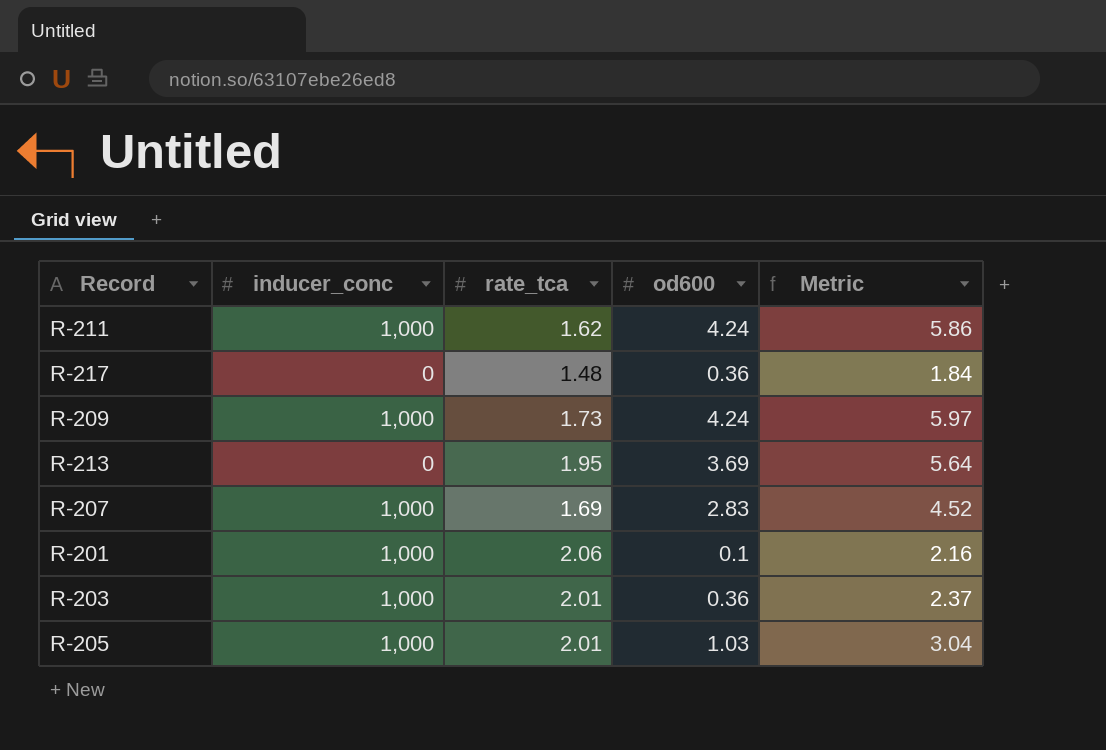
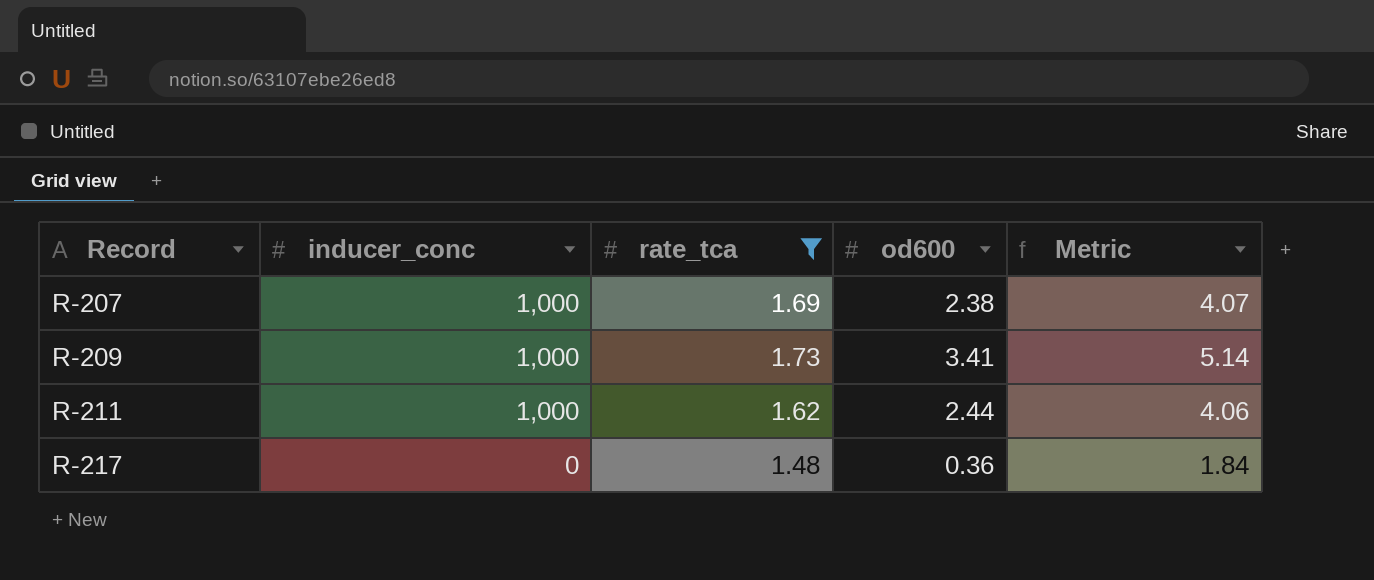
filter: none -> rate_tca <= 1.73
row order: none -> Record ascending
R-207 | od600: 2.83 -> 2.38
R-207 | Metric: 4.52 -> 4.07
R-209 | od600: 4.24 -> 3.41
R-209 | Metric: 5.97 -> 5.14
R-211 | od600: 4.24 -> 2.44
R-211 | Metric: 5.86 -> 4.06

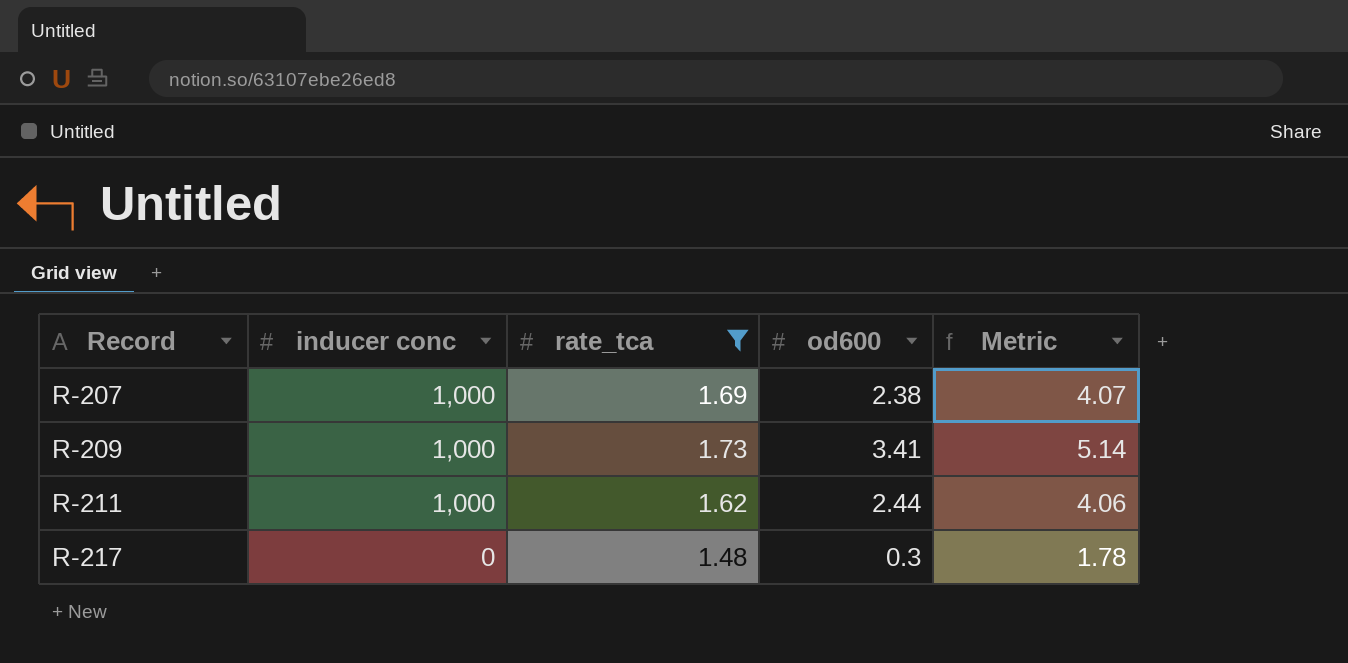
column name: inducer_conc -> inducer conc
R-217 | od600: 0.36 -> 0.3
R-217 | Metric: 1.84 -> 1.78

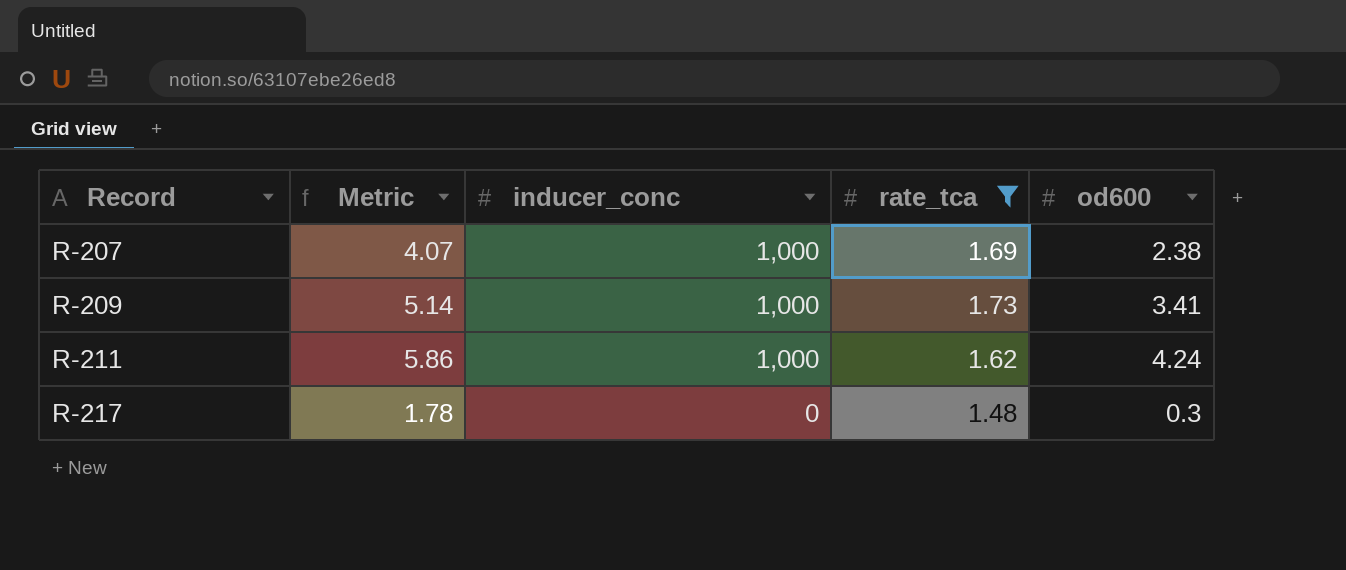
column Metric | position: 5 -> 2
column name: inducer conc -> inducer_conc
R-211 | Metric: 4.06 -> 5.86
R-211 | od600: 2.44 -> 4.24

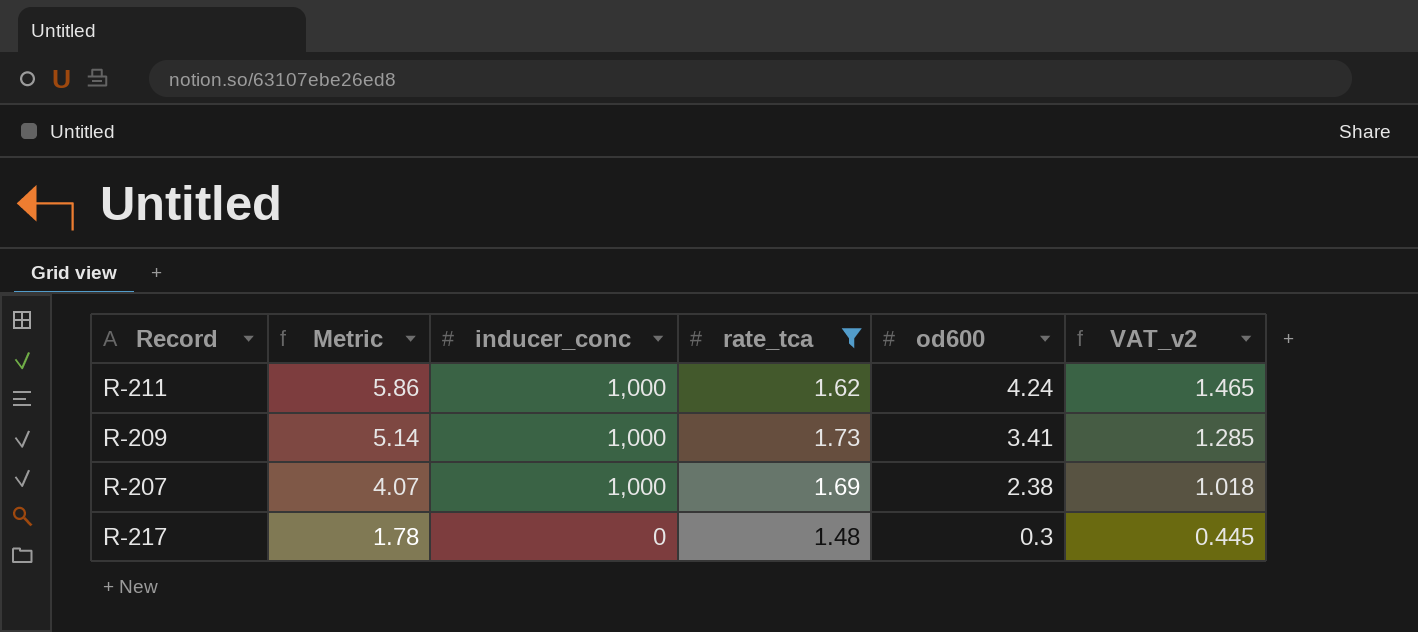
row order: Record ascending -> Metric descending
column VAT_v2 | formula: none -> [Metric] * 0.25

